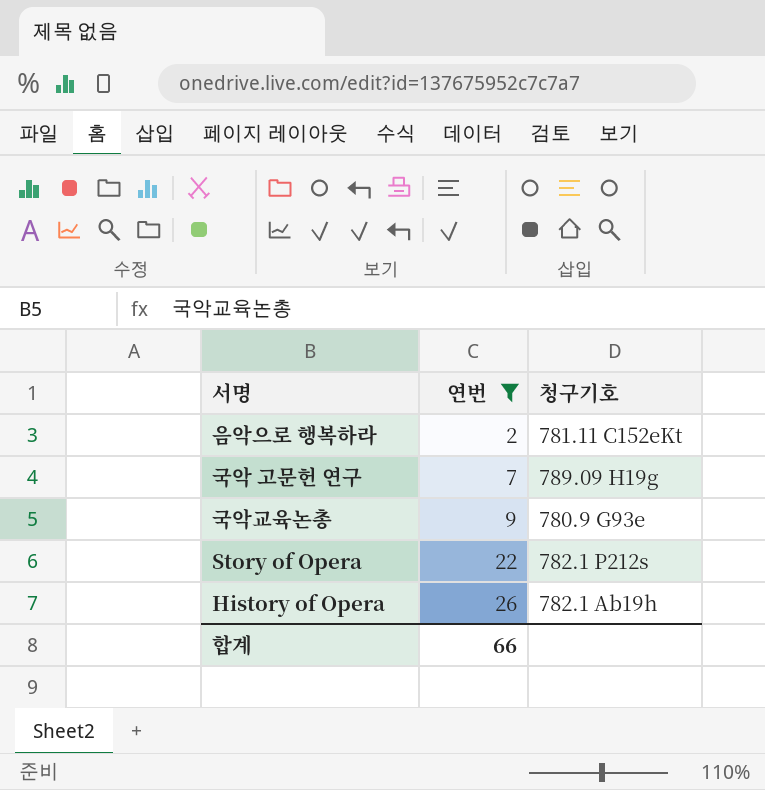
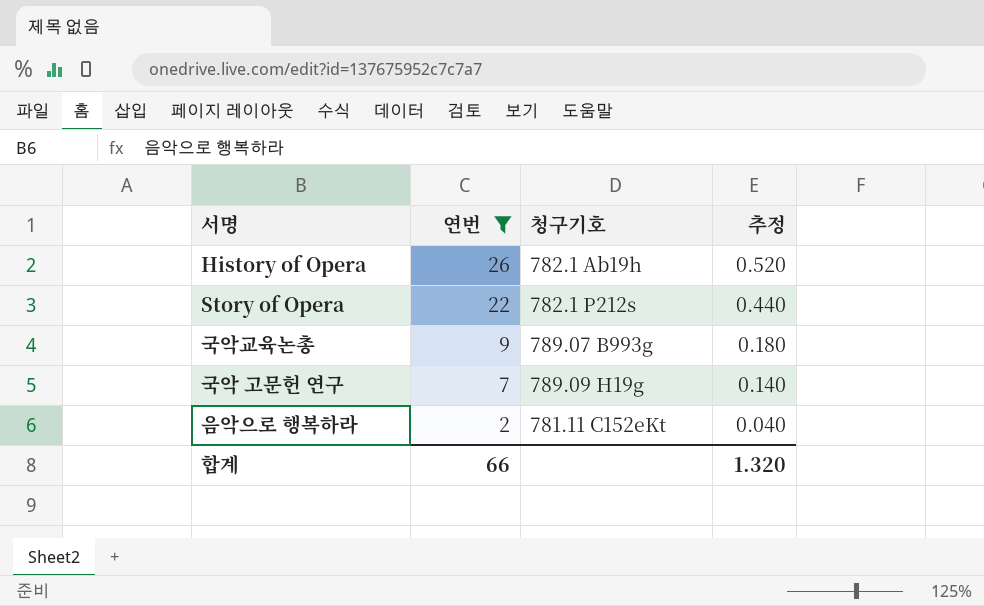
row order: 연번 ascending -> 연번 descending
column 추정 | formula: none -> [연번] * 0.02
국악교육논총 | 청구기호: 780.9 G93e -> 789.07 B993g

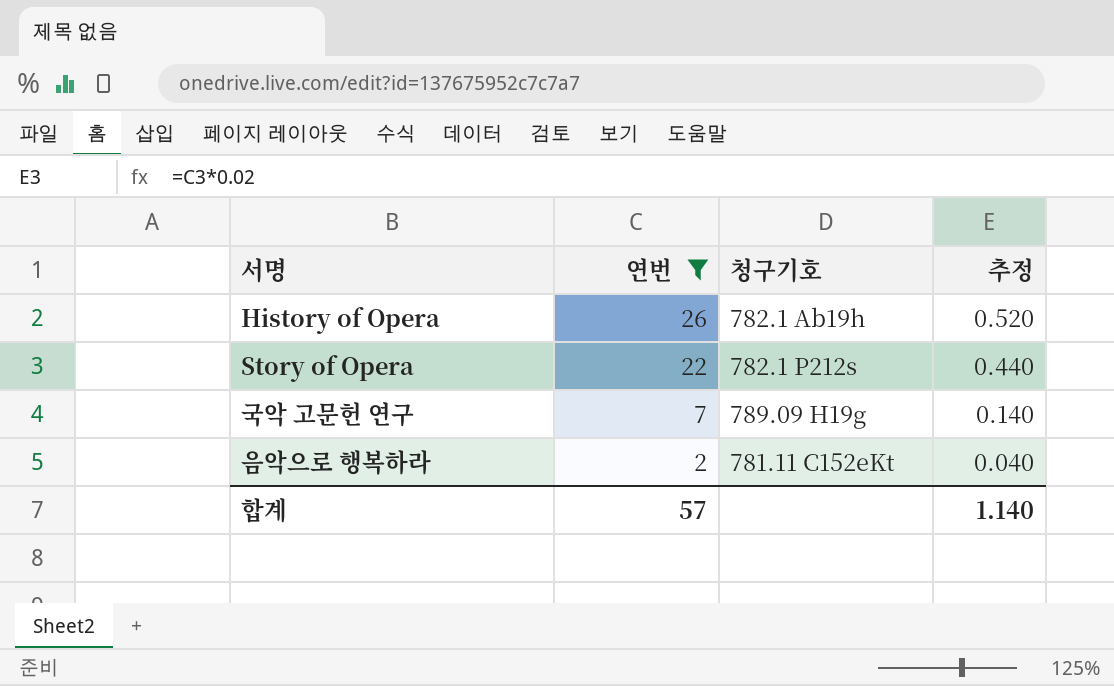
row 국악교육논총: 9 | 789.07 B993g | 0.180 -> none
합계 | 연번: 66 -> 57
합계 | 추정: 1.320 -> 1.140

